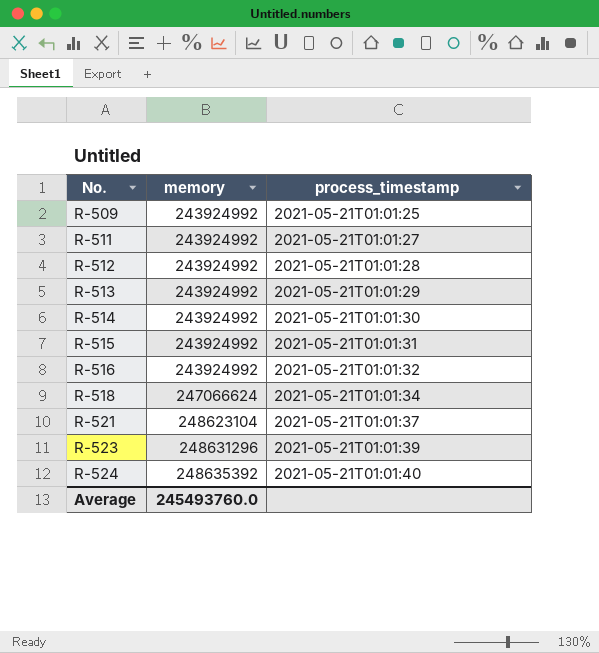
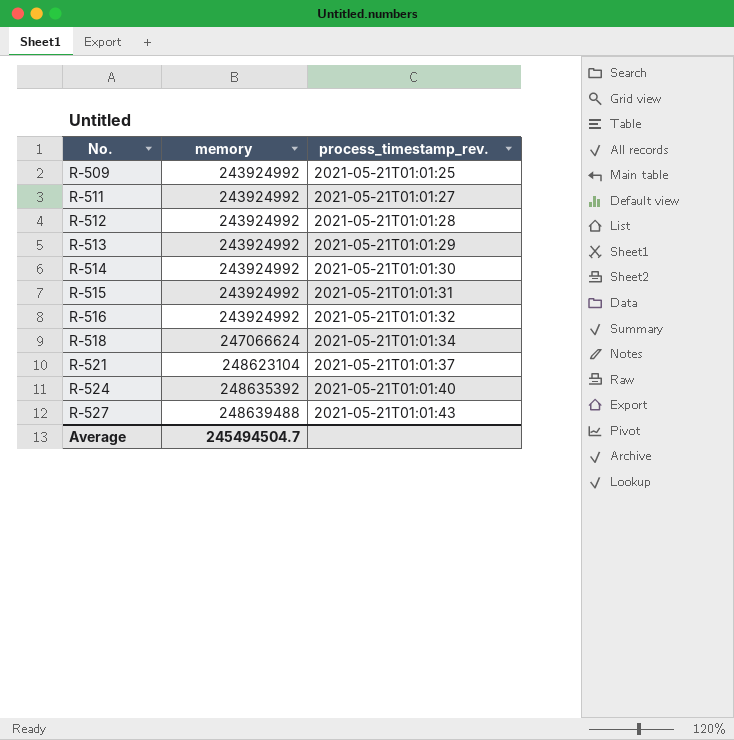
column name: process_timestamp -> process_timestamp_rev.
row R-523: 248631296 | 2021-05-21T01:01:39 -> none
row R-527: none -> 248639488 | 2021-05-21T01:01:43
Average | memory: 245493760.0 -> 245494504.7

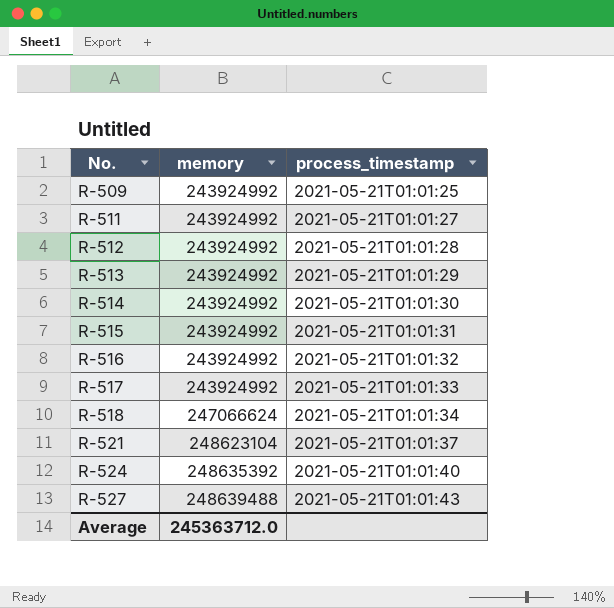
column name: process_timestamp_rev. -> process_timestamp
row R-517: none -> 243924992 | 2021-05-21T01:01:33
Average | memory: 245494504.7 -> 245363712.0

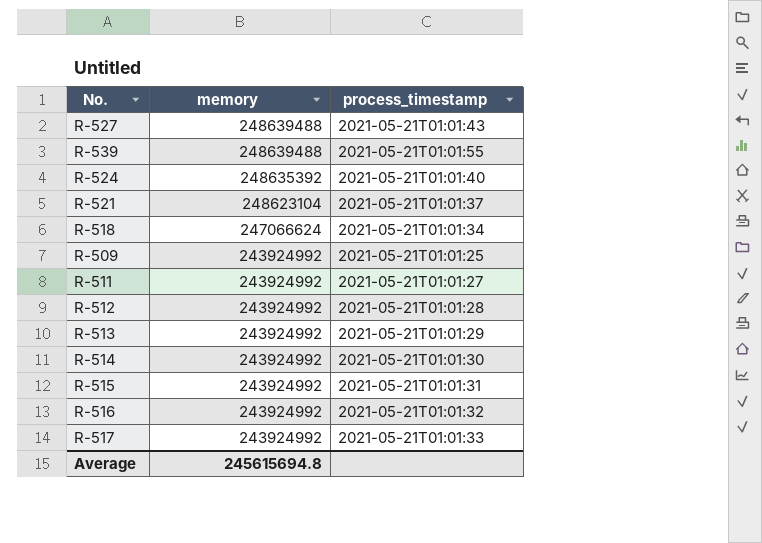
row order: No. ascending -> memory descending
row R-539: none -> 248639488 | 2021-05-21T01:01:55
Average | memory: 245363712.0 -> 245615694.8

